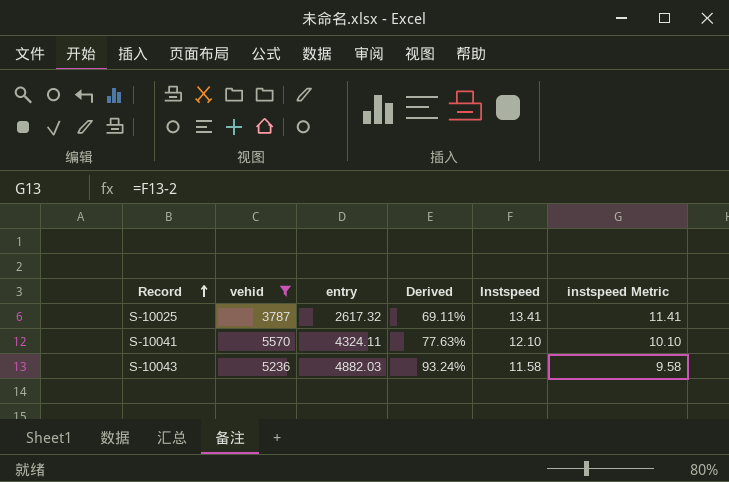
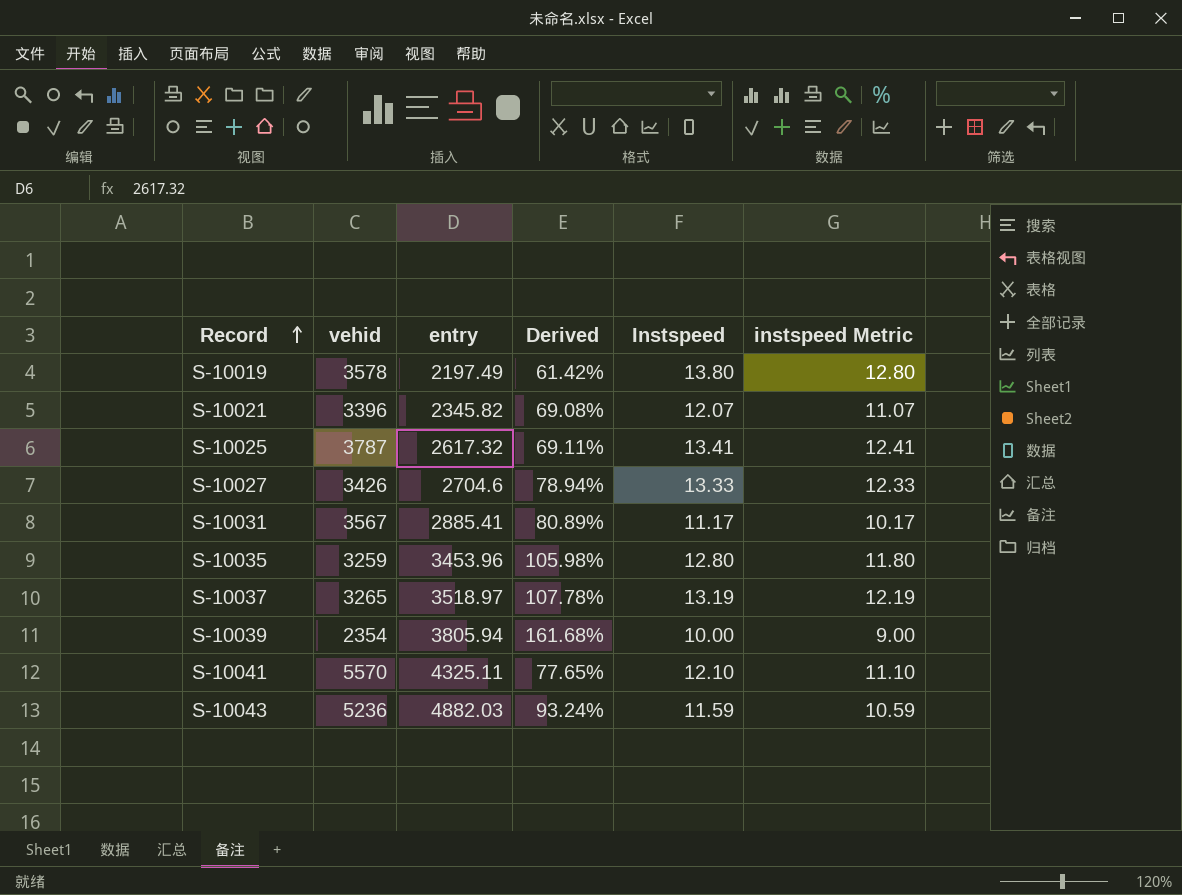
filter: vehid >= 3787 -> none
column instspeed Metric | formula: [Instspeed] - 2 -> [Instspeed] - 1
S-10041 | entry: 4324.11 -> 4325.11
S-10041 | Derived: 77.63% -> 77.65%
S-10043 | Instspeed: 11.58 -> 11.59

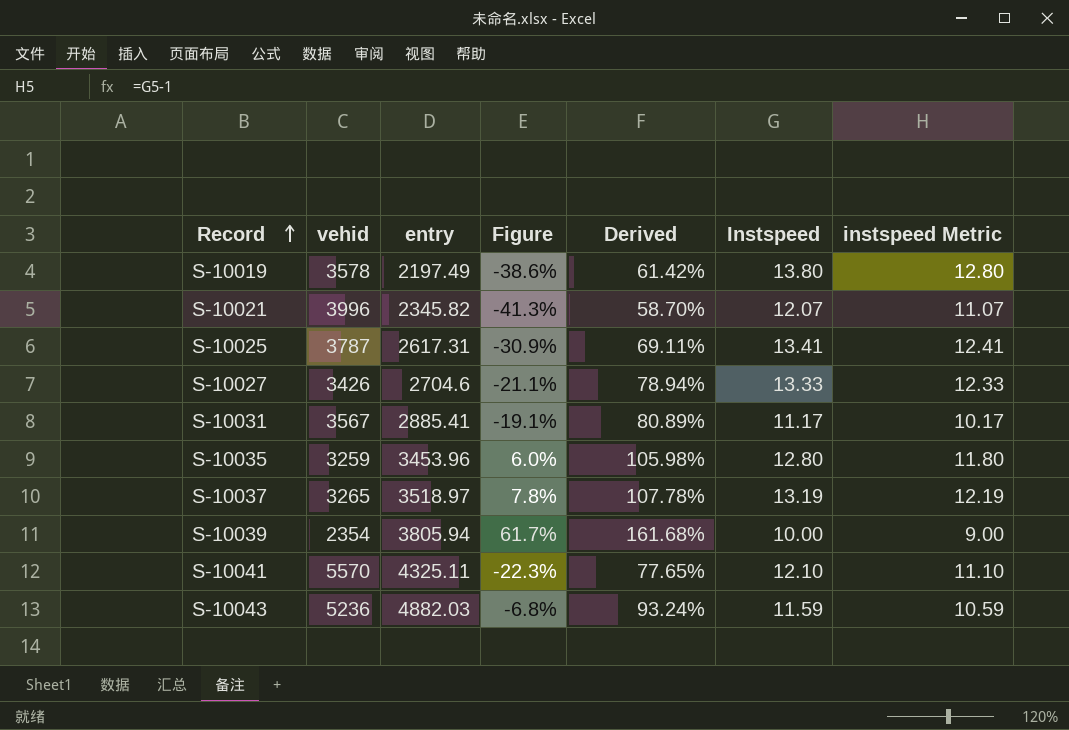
column Figure | formula: none -> ([entry] - [vehid]) / [vehid]
S-10021 | vehid: 3396 -> 3996
S-10021 | Derived: 69.08% -> 58.70%
S-10025 | entry: 2617.32 -> 2617.31

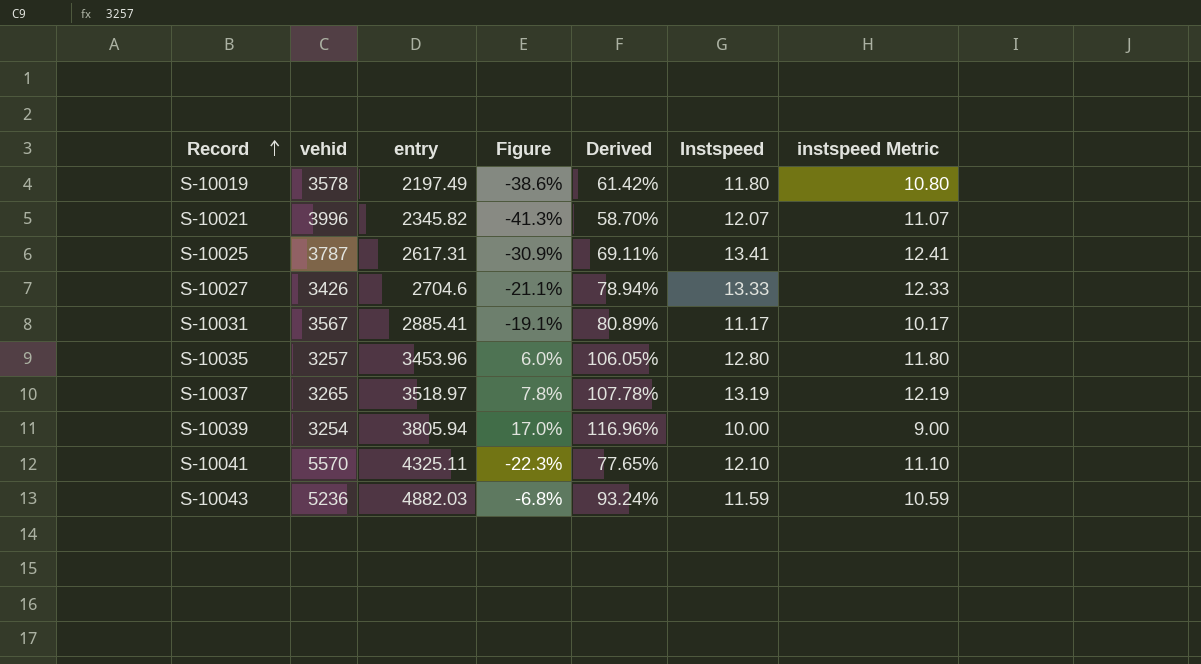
S-10019 | Instspeed: 13.80 -> 11.80
S-10019 | instspeed Metric: 12.80 -> 10.80
S-10035 | vehid: 3259 -> 3257
S-10035 | Derived: 105.98% -> 106.05%
S-10039 | vehid: 2354 -> 3254
S-10039 | Figure: 61.7% -> 17.0%
S-10039 | Derived: 161.68% -> 116.96%

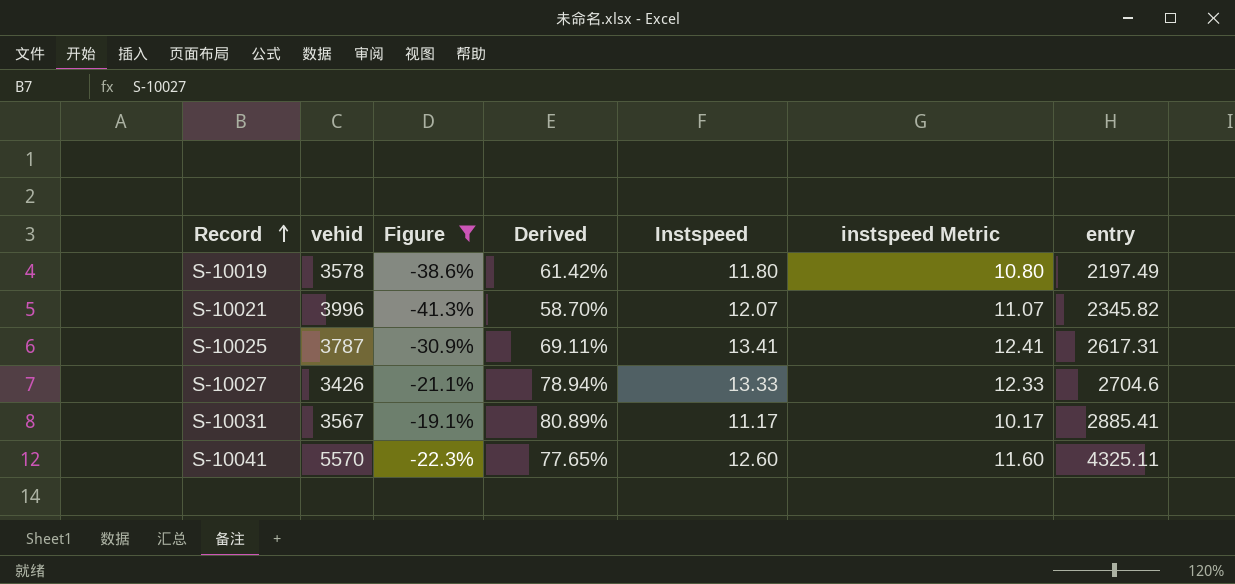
filter: none -> Figure <= -19.1%
column entry | position: 3 -> 7
S-10041 | Instspeed: 12.10 -> 12.60
S-10041 | instspeed Metric: 11.10 -> 11.60

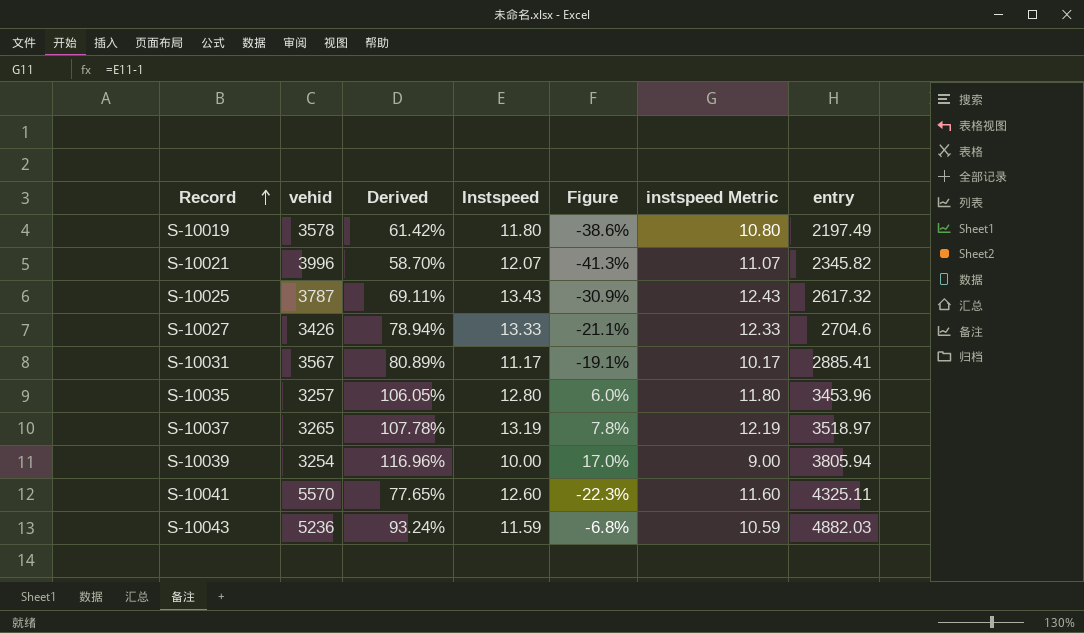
filter: Figure <= -19.1% -> none
column Figure | position: 3 -> 5
S-10025 | Instspeed: 13.41 -> 13.43
S-10025 | instspeed Metric: 12.41 -> 12.43
S-10025 | entry: 2617.31 -> 2617.32

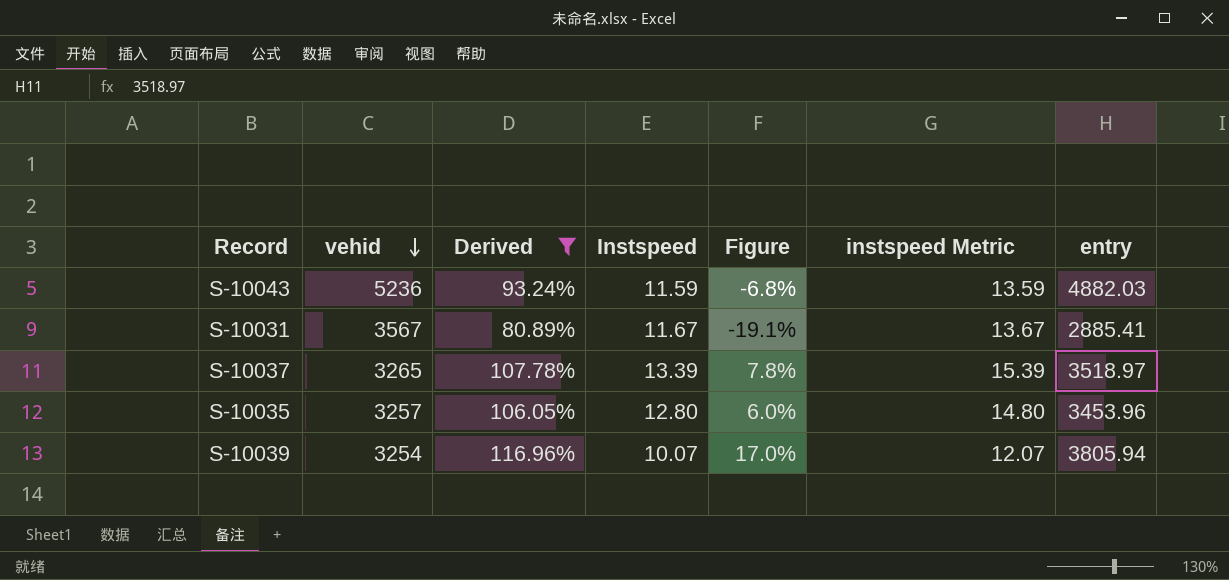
filter: none -> Derived >= 80.89%
row order: Record ascending -> vehid descending
column instspeed Metric | formula: [Instspeed] - 1 -> [Instspeed] + 2
S-10031 | Instspeed: 11.17 -> 11.67
S-10037 | Instspeed: 13.19 -> 13.39
S-10039 | Instspeed: 10.00 -> 10.07

